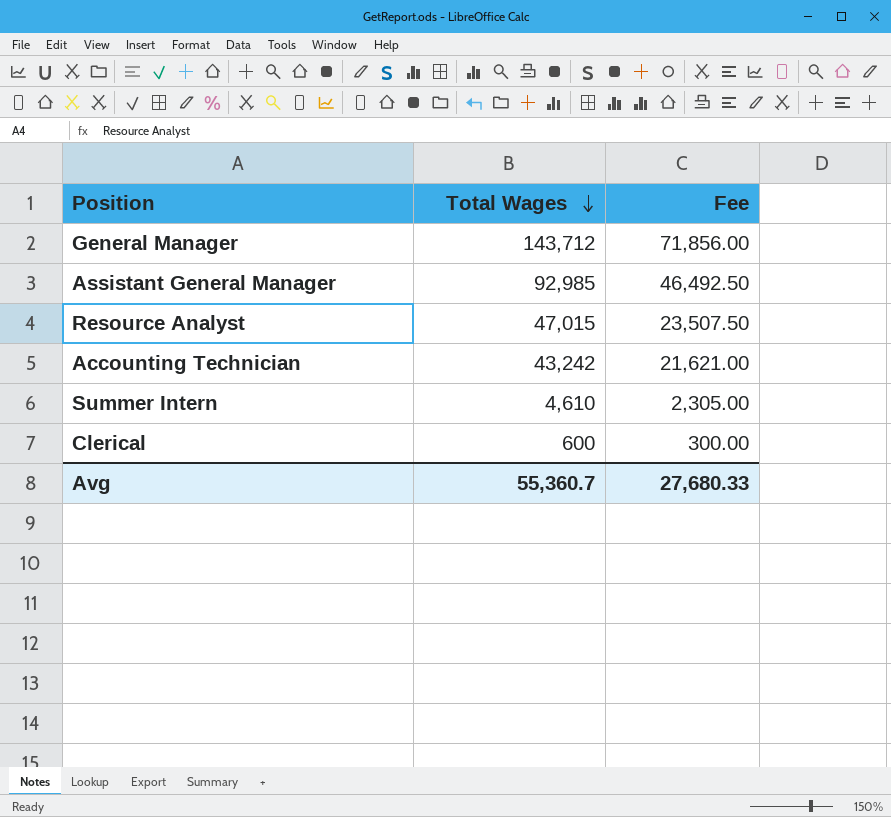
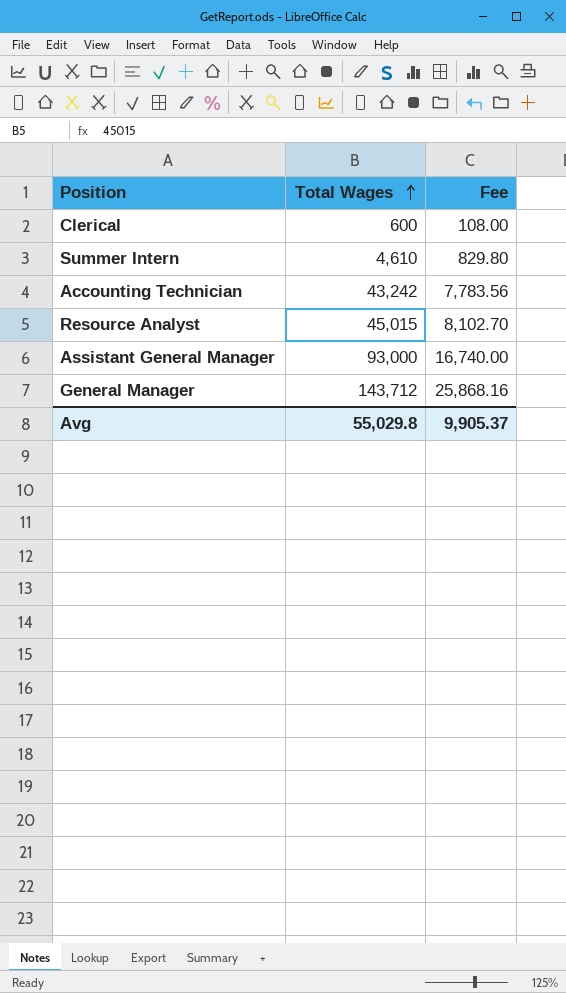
row order: Total Wages descending -> Total Wages ascending
column Fee | formula: [Total Wages] * 0.5 -> [Total Wages] * 0.18
Resource Analyst | Total Wages: 47,015 -> 45,015
Assistant General Manager | Total Wages: 92,985 -> 93,000
Avg | Total Wages: 55,360.7 -> 55,029.8
Avg | Fee: 27,680.33 -> 9,905.37

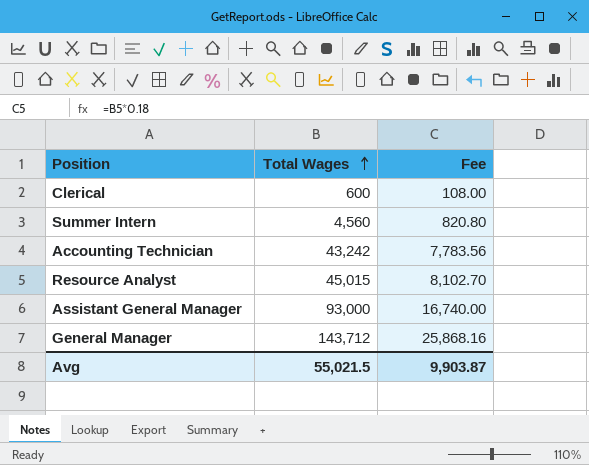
Summer Intern | Total Wages: 4,610 -> 4,560
Summer Intern | Fee: 829.80 -> 820.80
Avg | Total Wages: 55,029.8 -> 55,021.5
Avg | Fee: 9,905.37 -> 9,903.87

